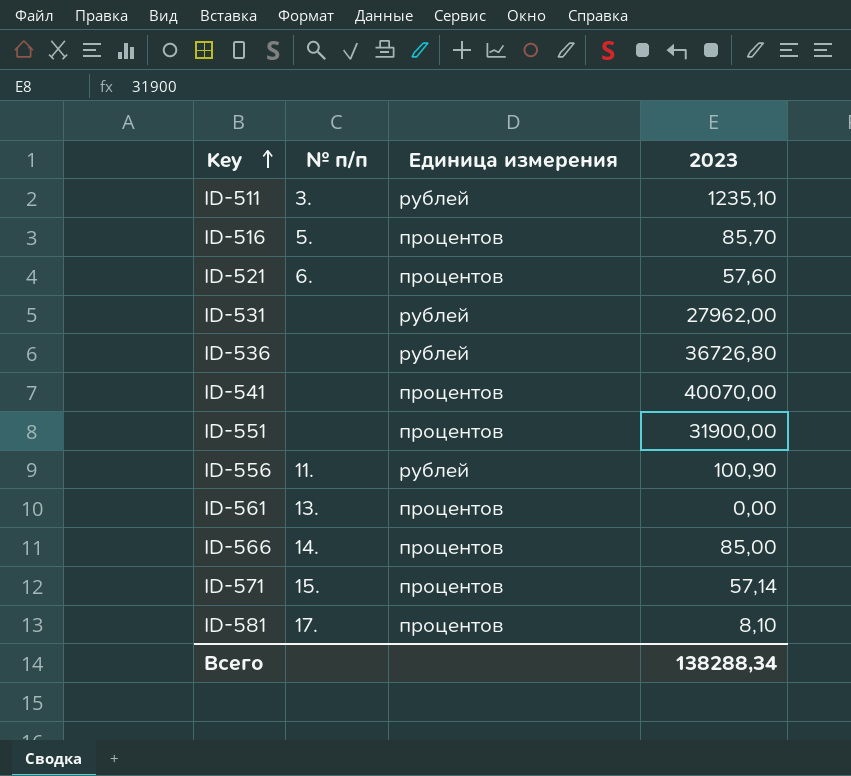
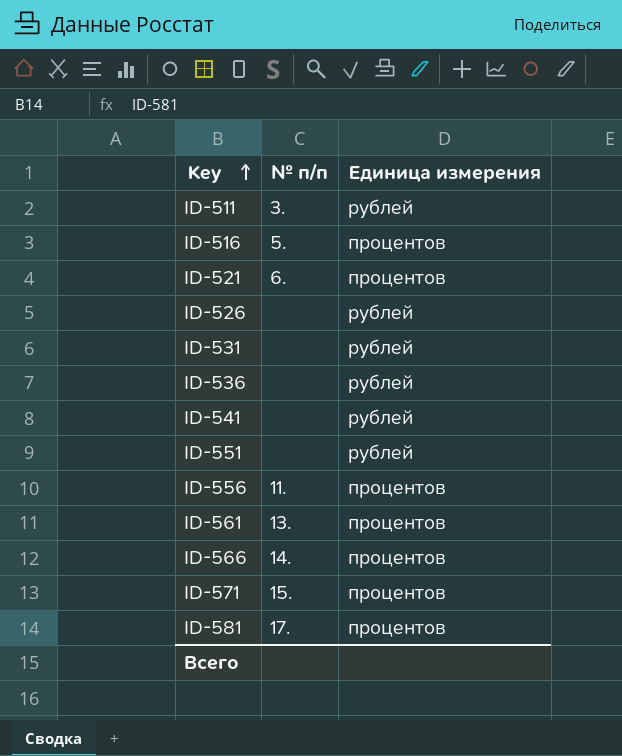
column 2023 | position: 4 -> none
row ID-526: none -> none | рублей
ID-541 | Единица измерения: процентов -> рублей
ID-551 | Единица измерения: процентов -> рублей
ID-556 | Единица измерения: рублей -> процентов

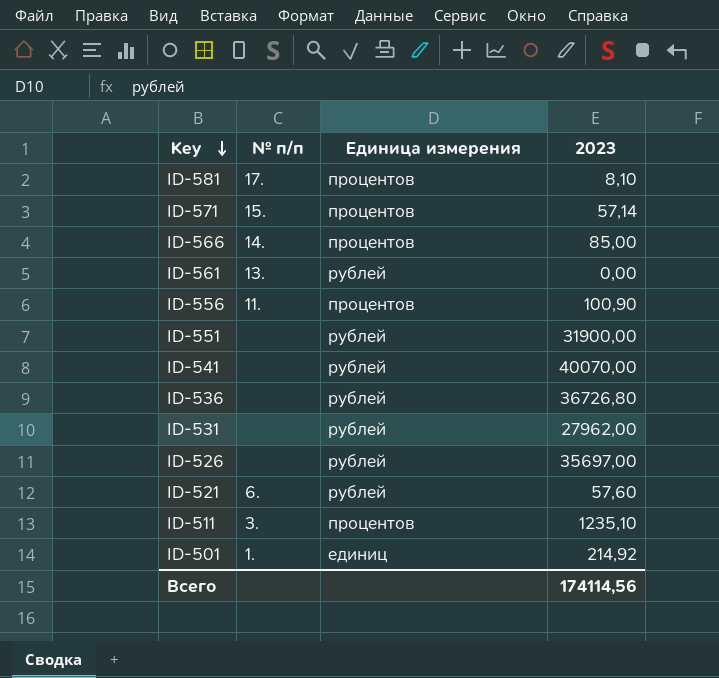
row order: Key ascending -> Key descending
column 2023 | position: none -> 4
row ID-516: 5. | процентов -> none
ID-561 | Единица измерения: процентов -> рублей
ID-521 | Единица измерения: процентов -> рублей
ID-511 | Единица измерения: рублей -> процентов
row ID-501: none -> 1. | единиц | 214,92

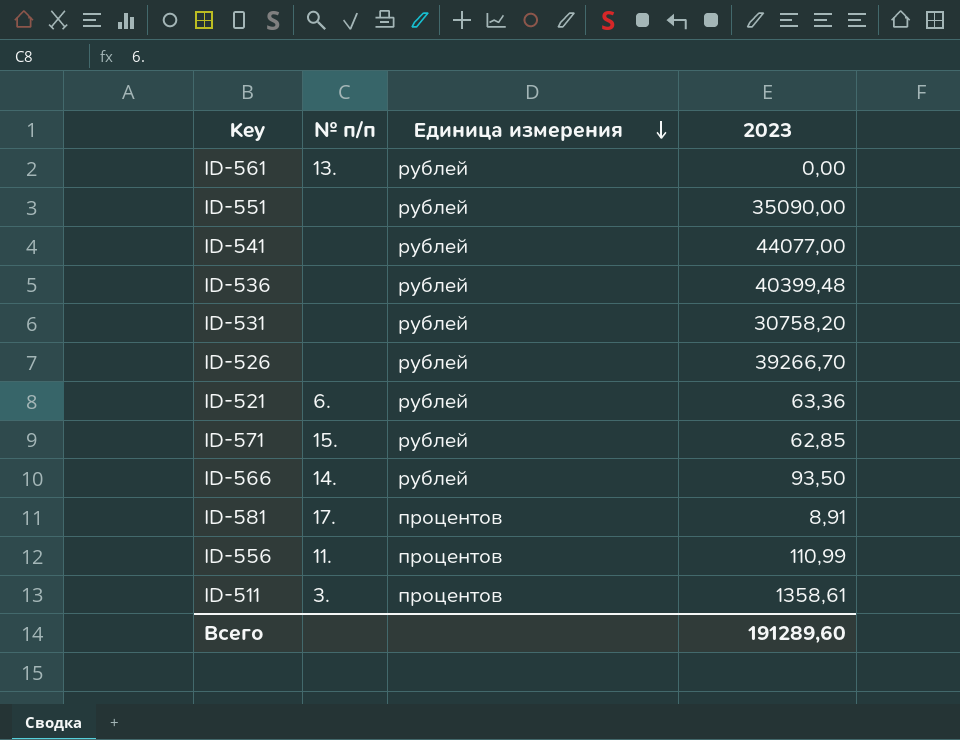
row order: Key descending -> Единица измерения descending
row ID-501: 1. | единиц | 214,92 -> none
ID-551 | 2023: 31900,00 -> 35090,00
ID-541 | 2023: 40070,00 -> 44077,00
ID-536 | 2023: 36726,80 -> 40399,48
ID-531 | 2023: 27962,00 -> 30758,20
ID-526 | 2023: 35697,00 -> 39266,70
ID-521 | 2023: 57,60 -> 63,36
ID-571 | Единица измерения: процентов -> рублей
ID-571 | 2023: 57,14 -> 62,85
ID-566 | Единица измерения: процентов -> рублей
ID-566 | 2023: 85,00 -> 93,50
ID-581 | 2023: 8,10 -> 8,91
ID-556 | 2023: 100,90 -> 110,99
ID-511 | 2023: 1235,10 -> 1358,61
Всего | 2023: 174114,56 -> 191289,60

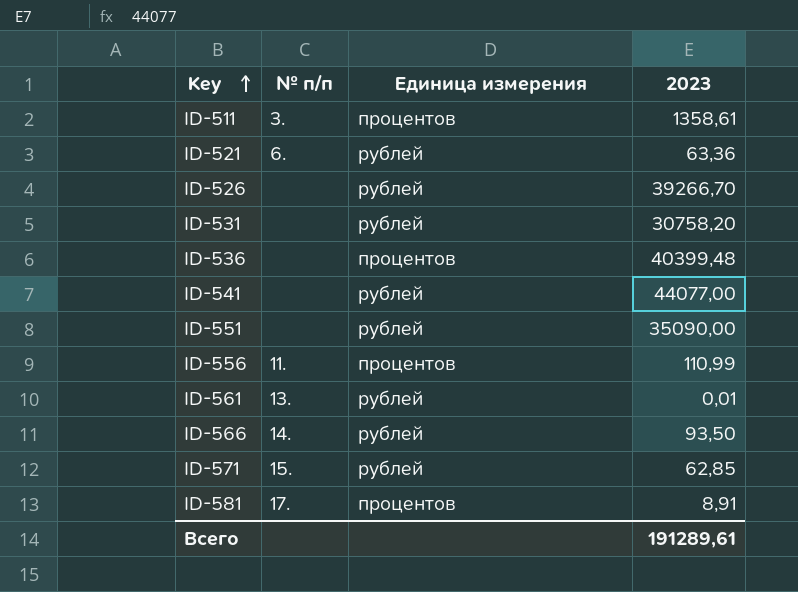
row order: Единица измерения descending -> Key ascending
ID-536 | Единица измерения: рублей -> процентов
ID-561 | 2023: 0,00 -> 0,01
Всего | 2023: 191289,60 -> 191289,61

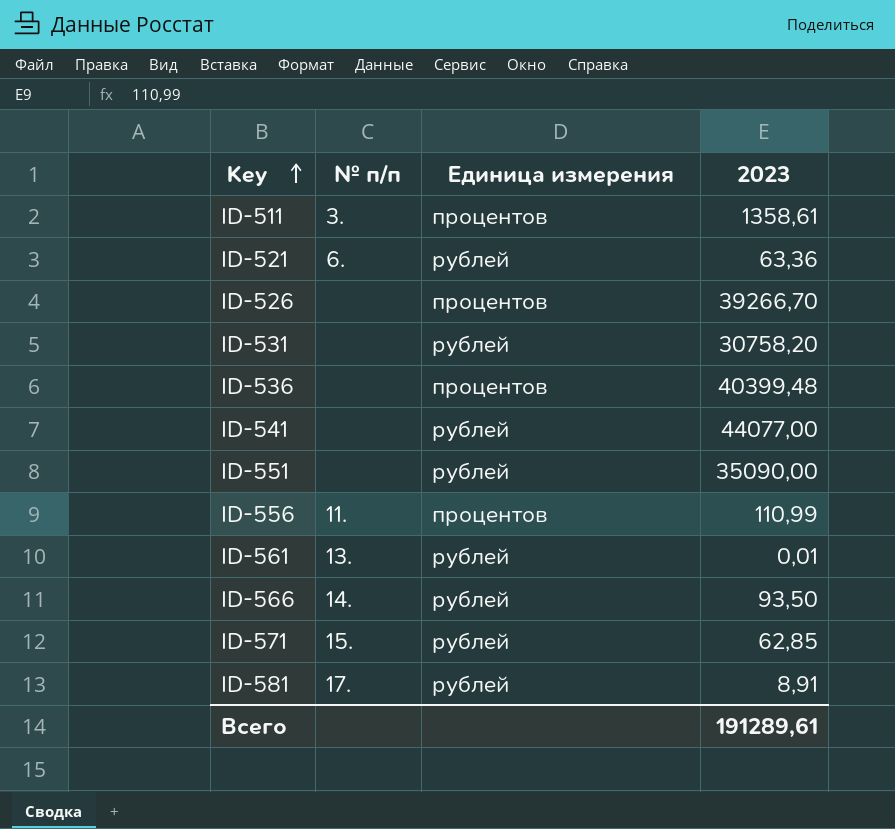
ID-526 | Единица измерения: рублей -> процентов
ID-581 | Единица измерения: процентов -> рублей

